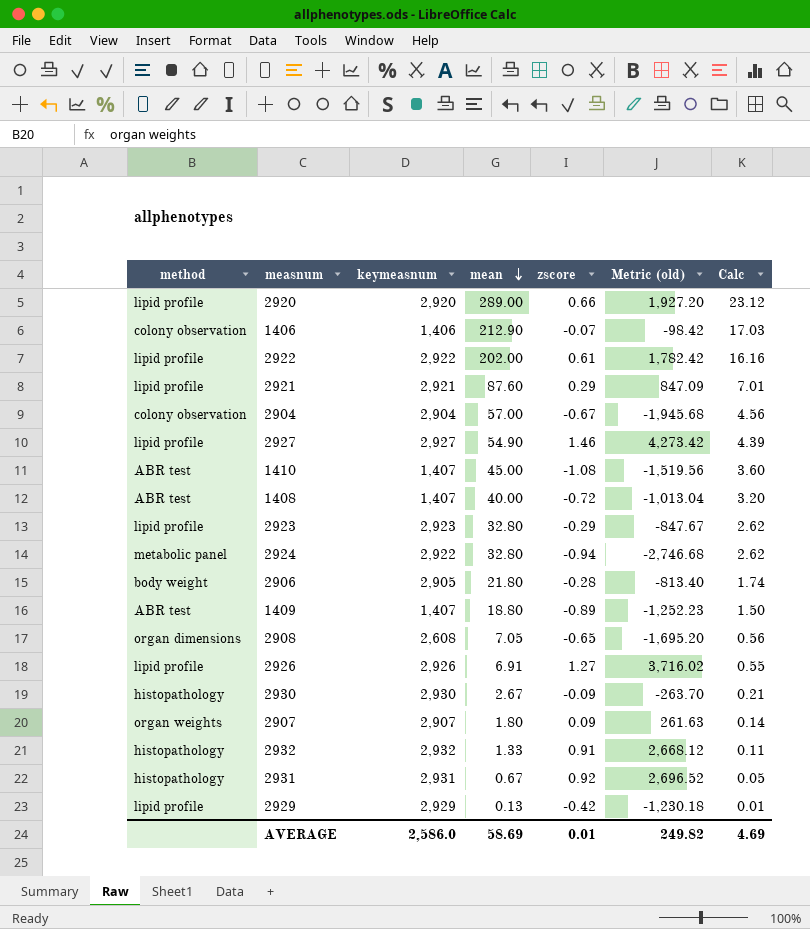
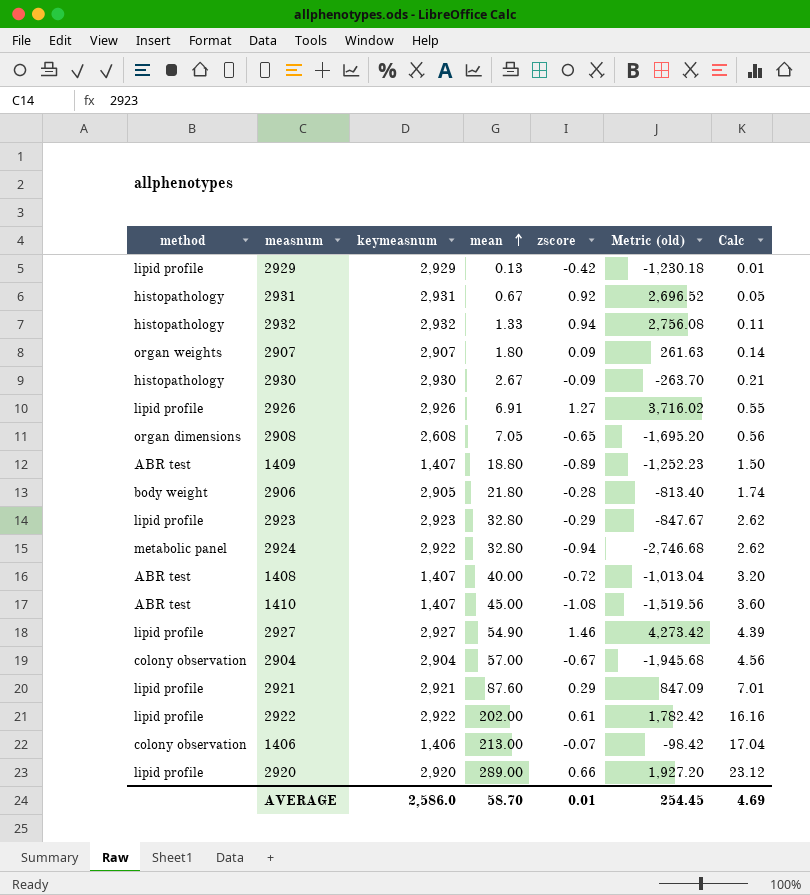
row order: mean descending -> mean ascending
2932 | zscore: 0.91 -> 0.94
2932 | Metric (old): 2,668.12 -> 2,756.08
1406 | mean: 212.90 -> 213.00
1406 | Calc: 17.03 -> 17.04
AVERAGE | mean: 58.69 -> 58.70
AVERAGE | Metric (old): 249.82 -> 254.45

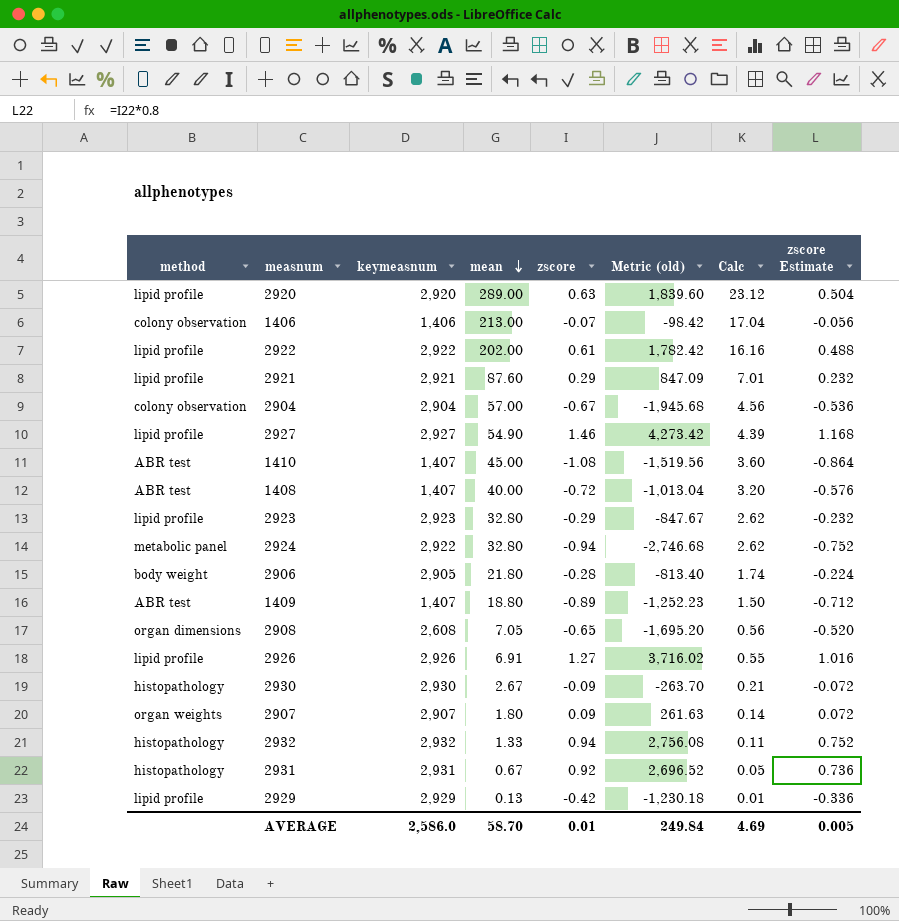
row order: mean ascending -> mean descending
column zscore Estimate | formula: none -> [zscore] * 0.8
2920 | zscore: 0.66 -> 0.63
2920 | Metric (old): 1,927.20 -> 1,839.60
AVERAGE | Metric (old): 254.45 -> 249.84

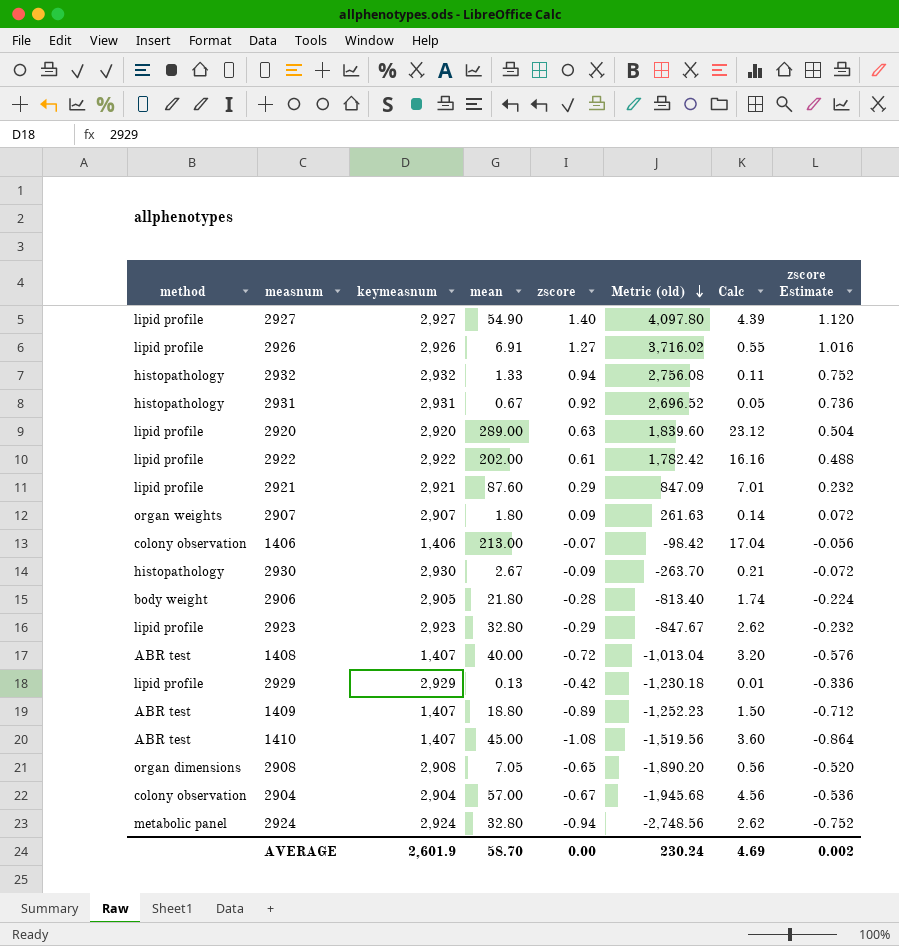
row order: mean descending -> Metric (old) descending
2927 | zscore: 1.46 -> 1.40
2927 | Metric (old): 4,273.42 -> 4,097.80
2927 | zscore Estimate: 1.168 -> 1.120
2908 | keymeasnum: 2,608 -> 2,908
2908 | Metric (old): -1,695.20 -> -1,890.20
2924 | keymeasnum: 2,922 -> 2,924
2924 | Metric (old): -2,746.68 -> -2,748.56
AVERAGE | keymeasnum: 2,586.0 -> 2,601.9
AVERAGE | zscore: 0.01 -> 0.00
AVERAGE | Metric (old): 249.84 -> 230.24
AVERAGE | zscore Estimate: 0.005 -> 0.002

